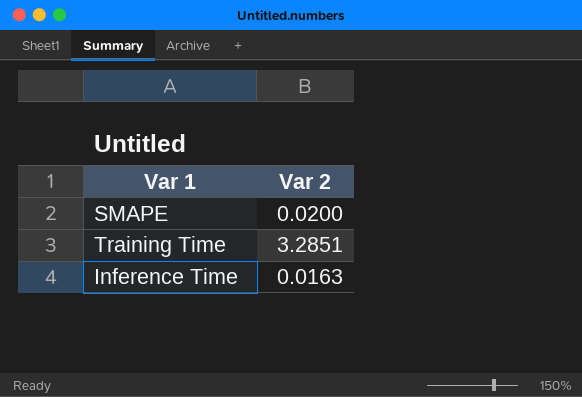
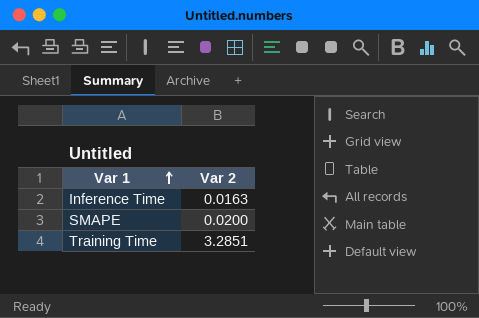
row order: none -> Var 1 ascending

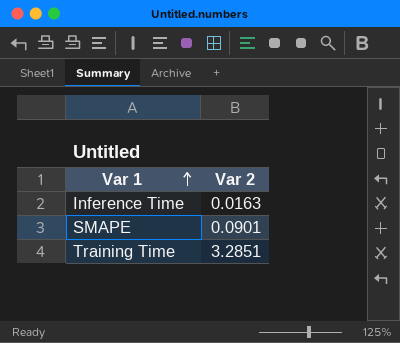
SMAPE | Var 2: 0.0200 -> 0.0901

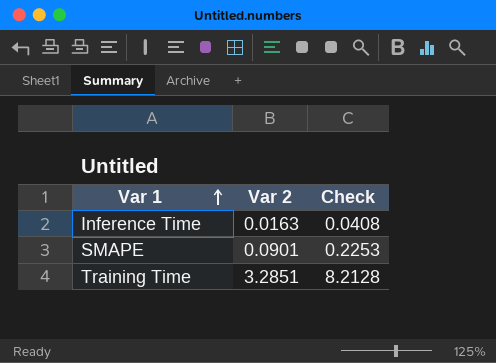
column Check | formula: none -> [Var 2] * 2.5

